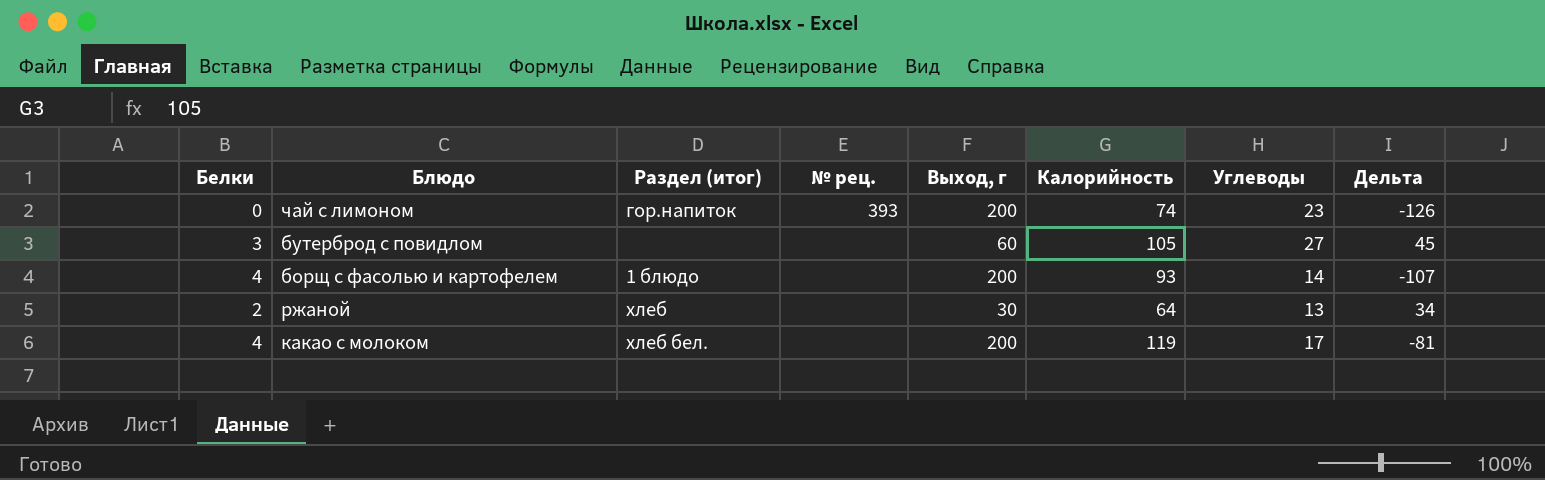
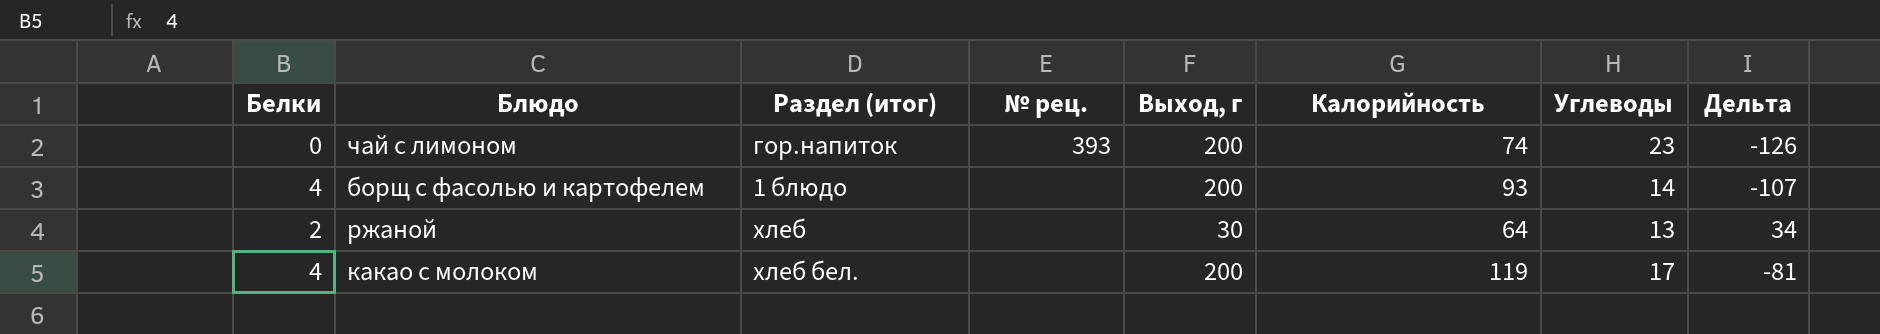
row бутерброд с повидлом: 3 | none | none | 60 | 105 | 27 | 45 -> none

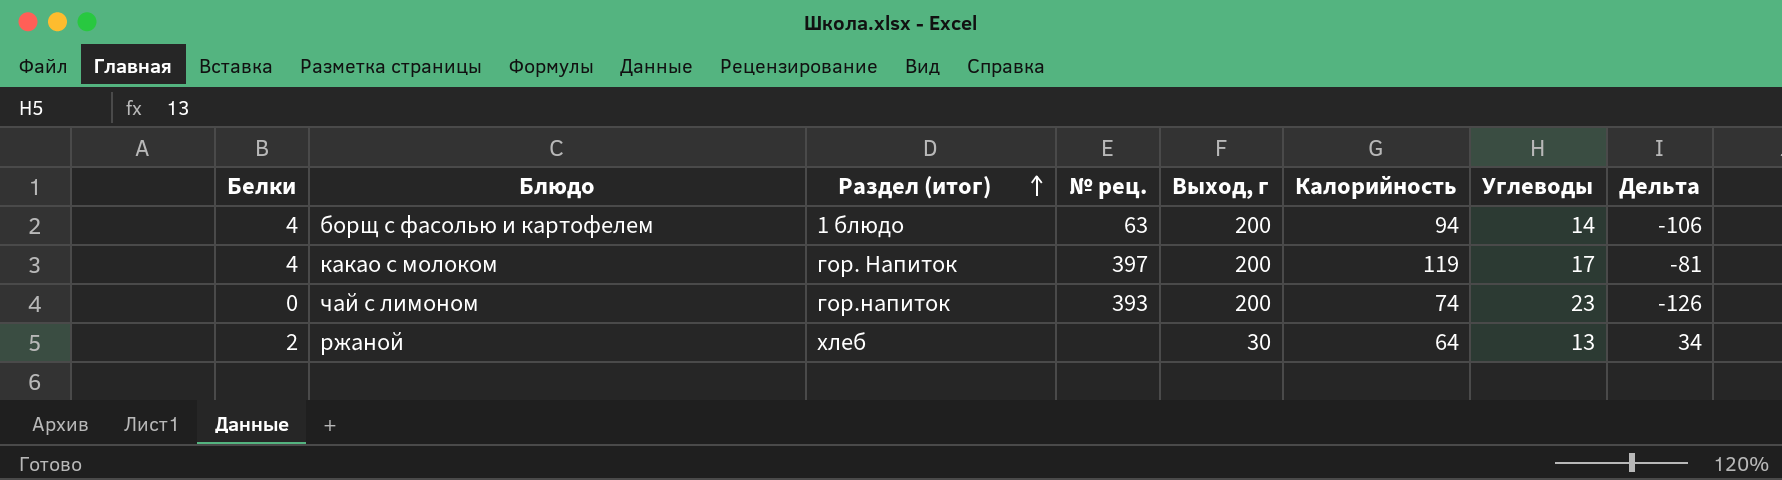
row order: none -> Раздел (итог) ascending
борщ с фасолью и картофелем | № рец.: none -> 63
борщ с фасолью и картофелем | Калорийность: 93 -> 94
борщ с фасолью и картофелем | Дельта: -107 -> -106
какао с молоком | Раздел (итог): хлеб бел. -> гор. Напиток
какао с молоком | № рец.: none -> 397

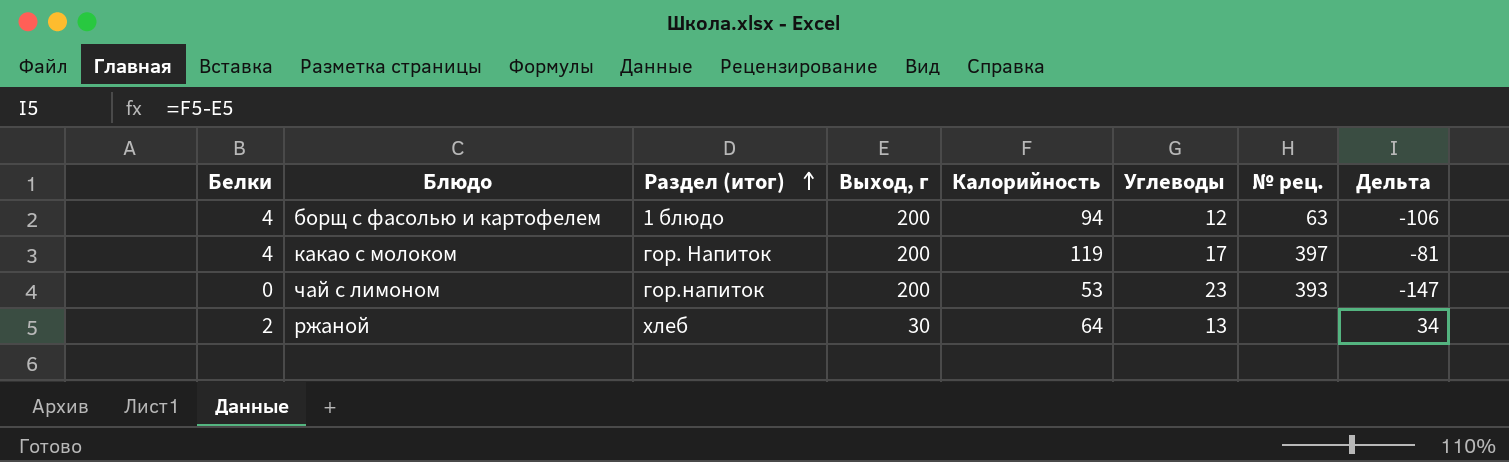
column № рец. | position: 4 -> 7
борщ с фасолью и картофелем | Углеводы: 14 -> 12
чай с лимоном | Калорийность: 74 -> 53
чай с лимоном | Дельта: -126 -> -147

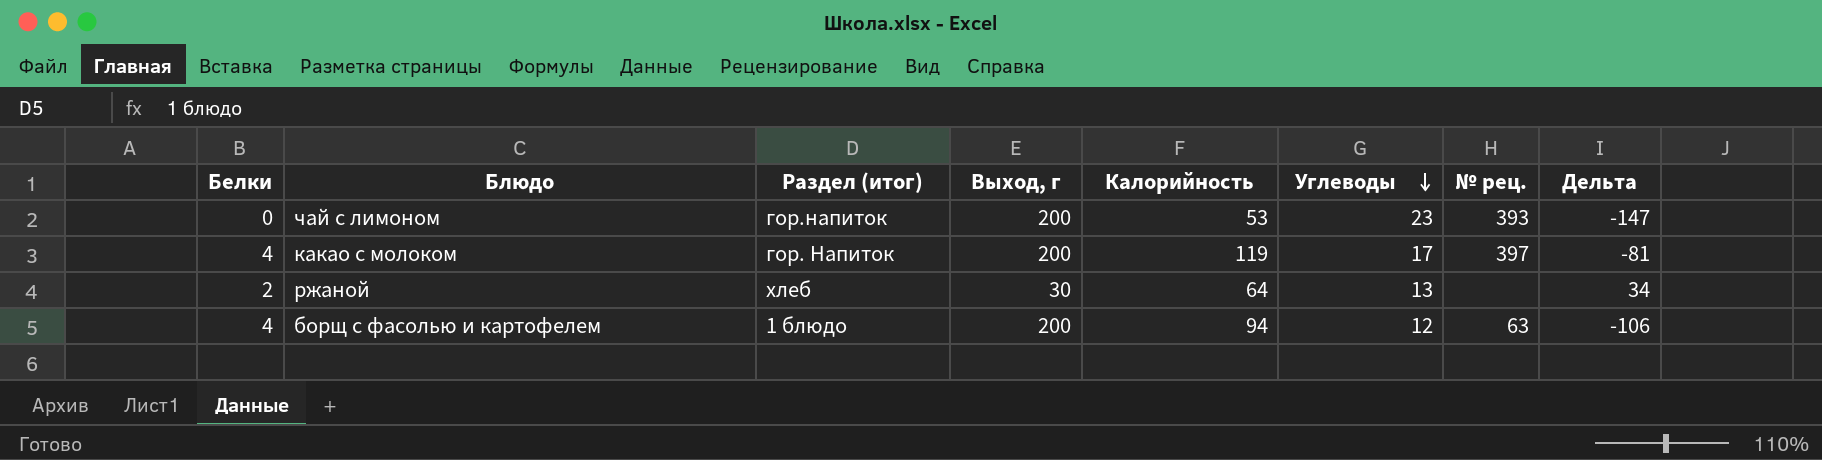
row order: Раздел (итог) ascending -> Углеводы descending

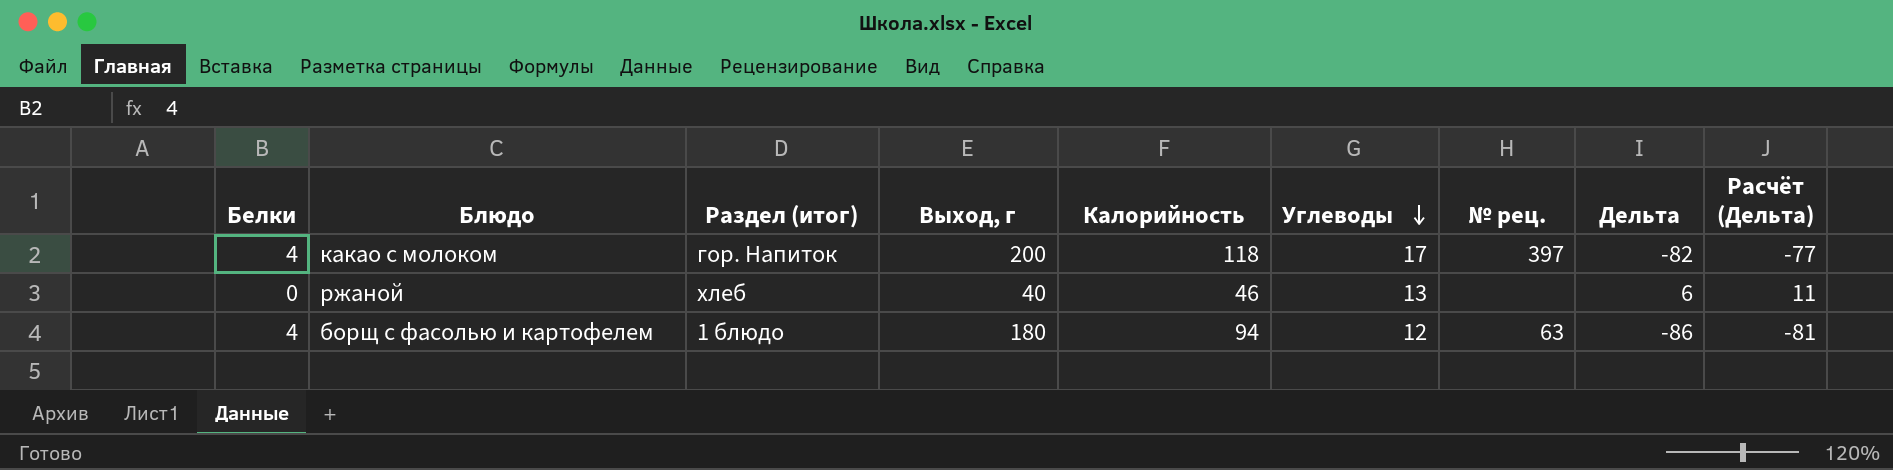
column Расчёт (Дельта) | formula: none -> [Дельта] + 5
row чай с лимоном: 0 | гор.напиток | 200 | 53 | 23 | 393 | -147 -> none
какао с молоком | Калорийность: 119 -> 118
какао с молоком | Дельта: -81 -> -82
ржаной | Белки: 2 -> 0
ржаной | Выход, г: 30 -> 40
ржаной | Калорийность: 64 -> 46
ржаной | Дельта: 34 -> 6
борщ с фасолью и картофелем | Выход, г: 200 -> 180
борщ с фасолью и картофелем | Дельта: -106 -> -86

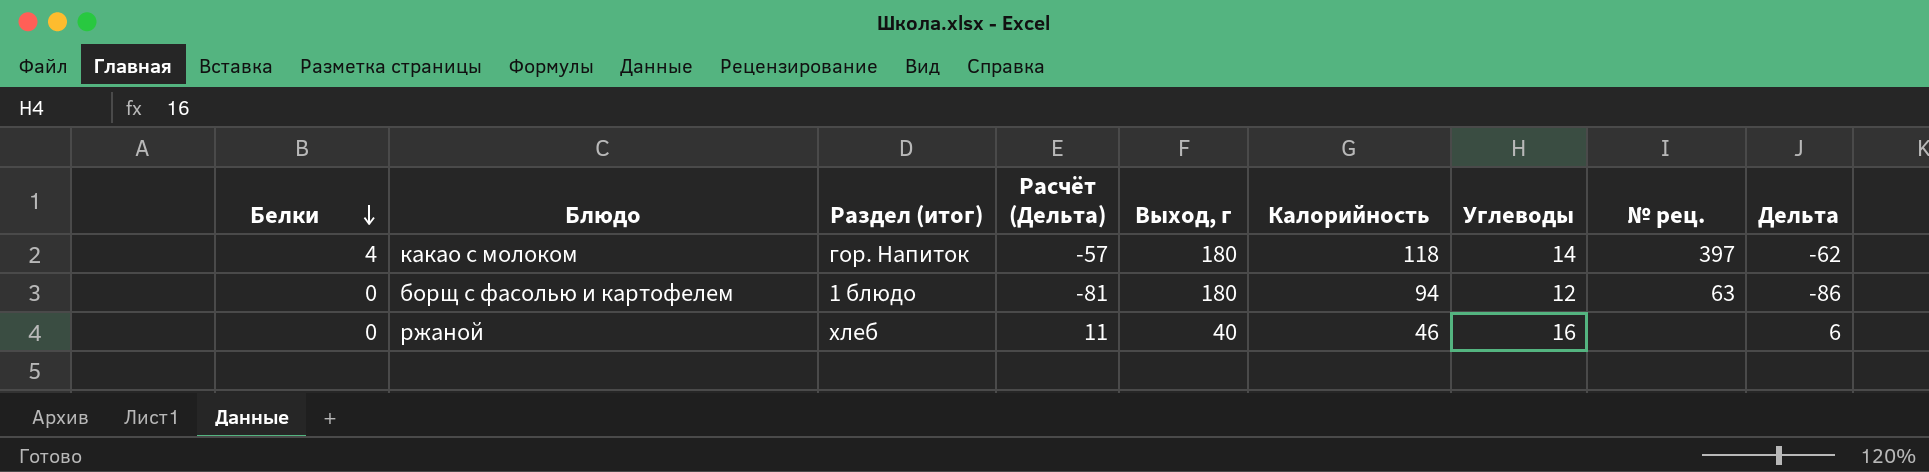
row order: Углеводы descending -> Белки descending
column Расчёт (Дельта) | position: 9 -> 4
какао с молоком | Расчёт (Дельта): -77 -> -57
какао с молоком | Выход, г: 200 -> 180
какао с молоком | Углеводы: 17 -> 14
какао с молоком | Дельта: -82 -> -62
борщ с фасолью и картофелем | Белки: 4 -> 0
ржаной | Углеводы: 13 -> 16

